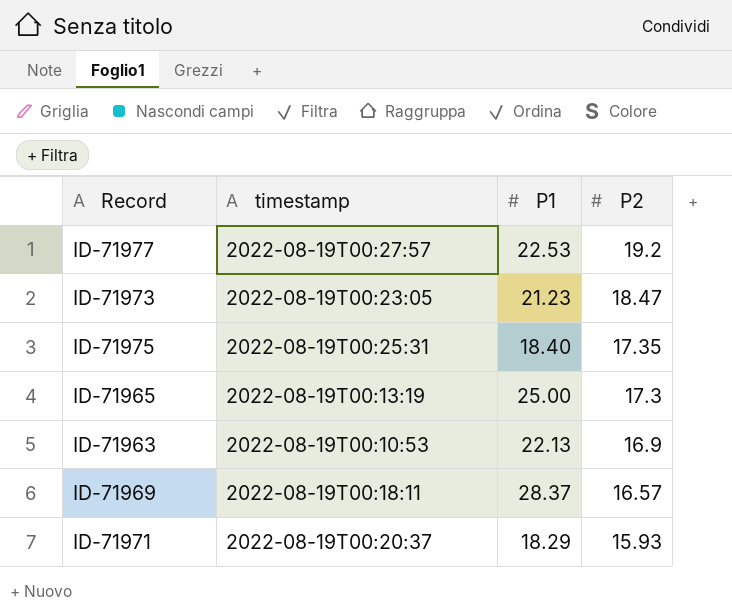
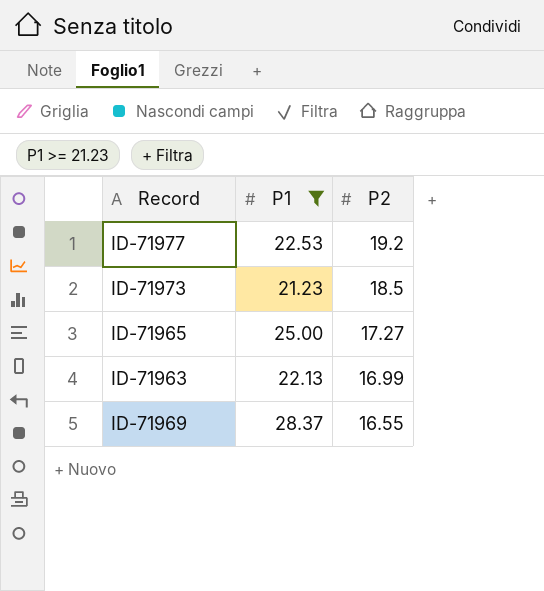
filter: none -> P1 >= 21.23
column timestamp | position: 2 -> none
ID-71973 | P2: 18.47 -> 18.5
ID-71965 | P2: 17.3 -> 17.27
ID-71963 | P2: 16.9 -> 16.99
ID-71969 | P2: 16.57 -> 16.55

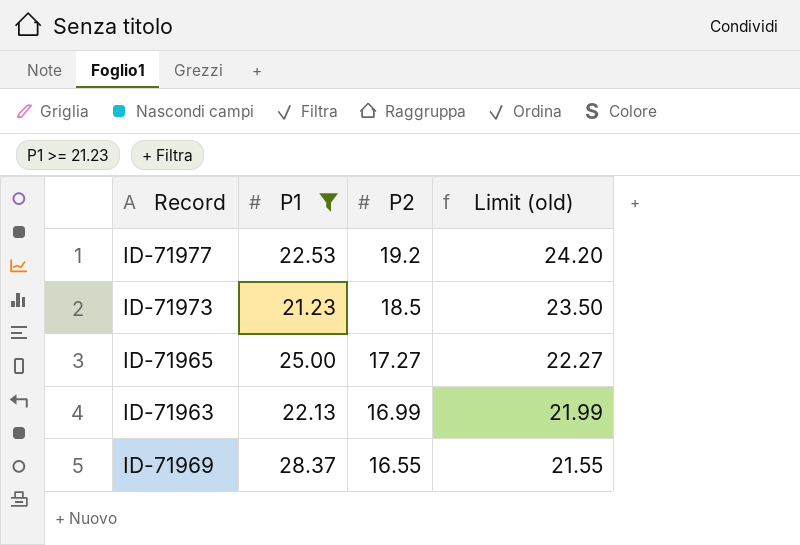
column Limit (old) | formula: none -> [P2] + 5

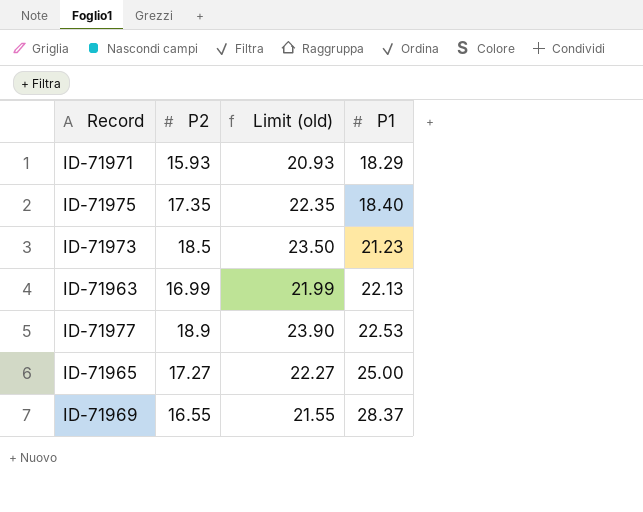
filter: P1 >= 21.23 -> none
row order: P2 descending -> P1 ascending
column P1 | position: 2 -> 4
ID-71977 | P2: 19.2 -> 18.9
ID-71977 | Limit (old): 24.20 -> 23.90

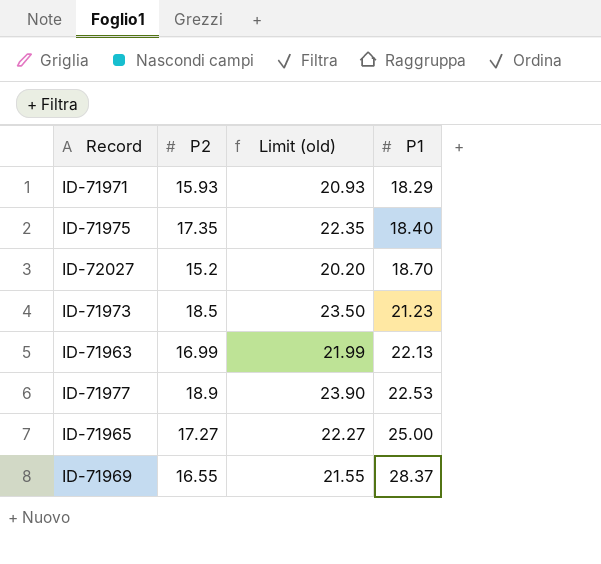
row ID-72027: none -> 15.2 | 20.20 | 18.70

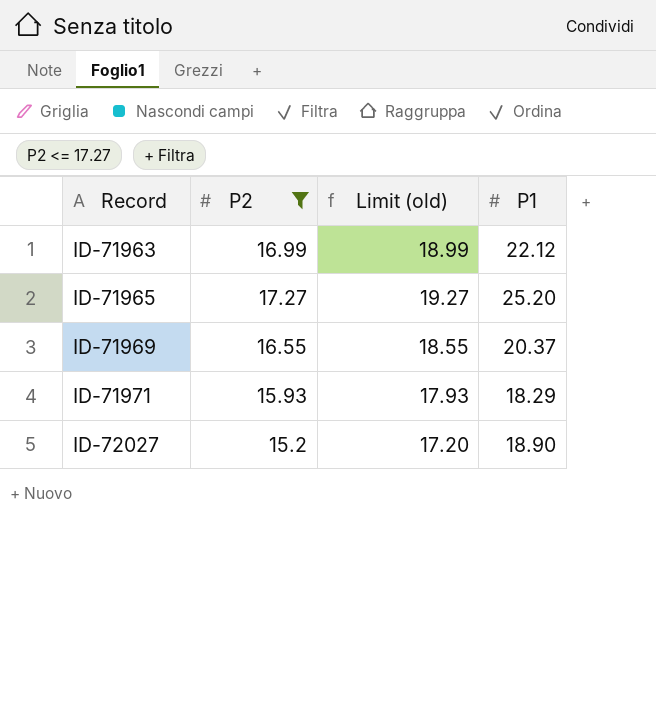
filter: none -> P2 <= 17.27
row order: P1 ascending -> Record ascending
column Limit (old) | formula: [P2] + 5 -> [P2] + 2
ID-71963 | P1: 22.13 -> 22.12
ID-71965 | P1: 25.00 -> 25.20
ID-71969 | P1: 28.37 -> 20.37
ID-72027 | P1: 18.70 -> 18.90

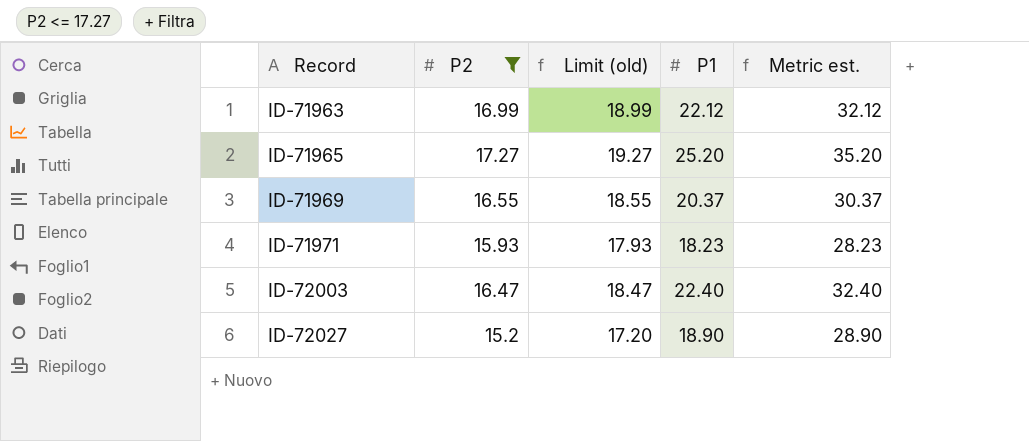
column Metric est. | formula: none -> [P1] + 10
ID-71971 | P1: 18.29 -> 18.23
row ID-72003: none -> 16.47 | 18.47 | 22.40 | 32.40

